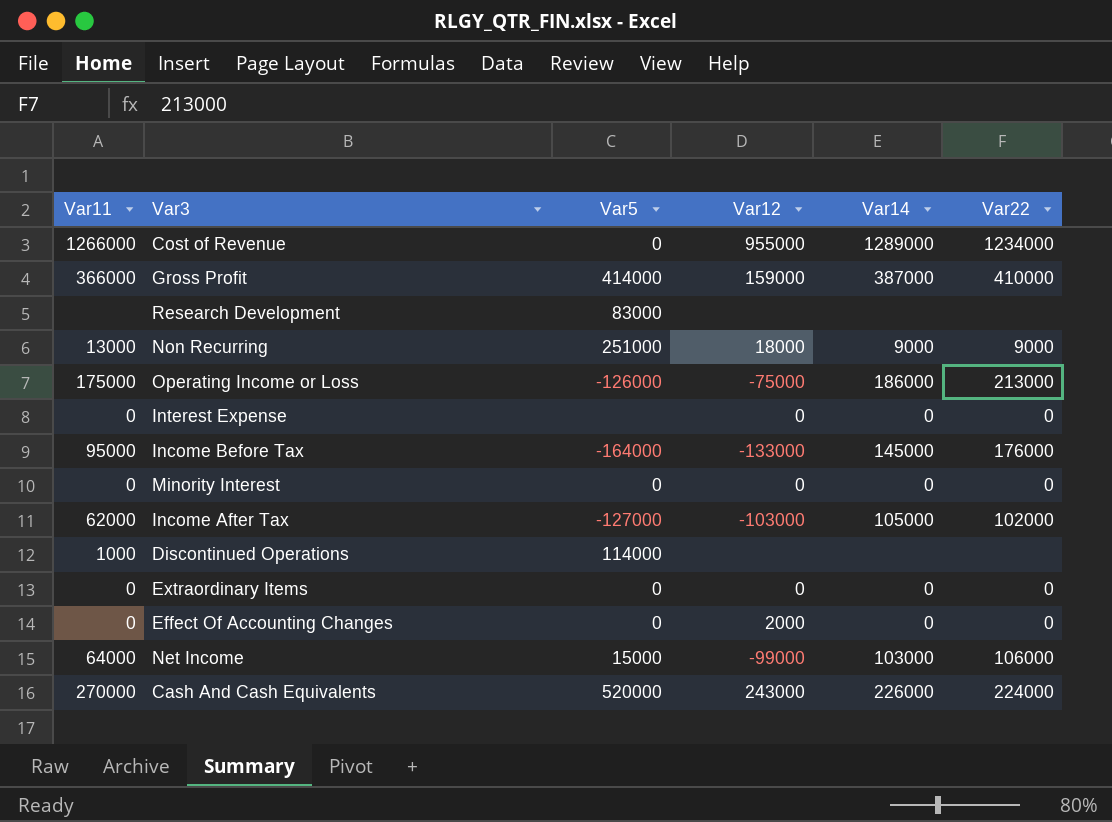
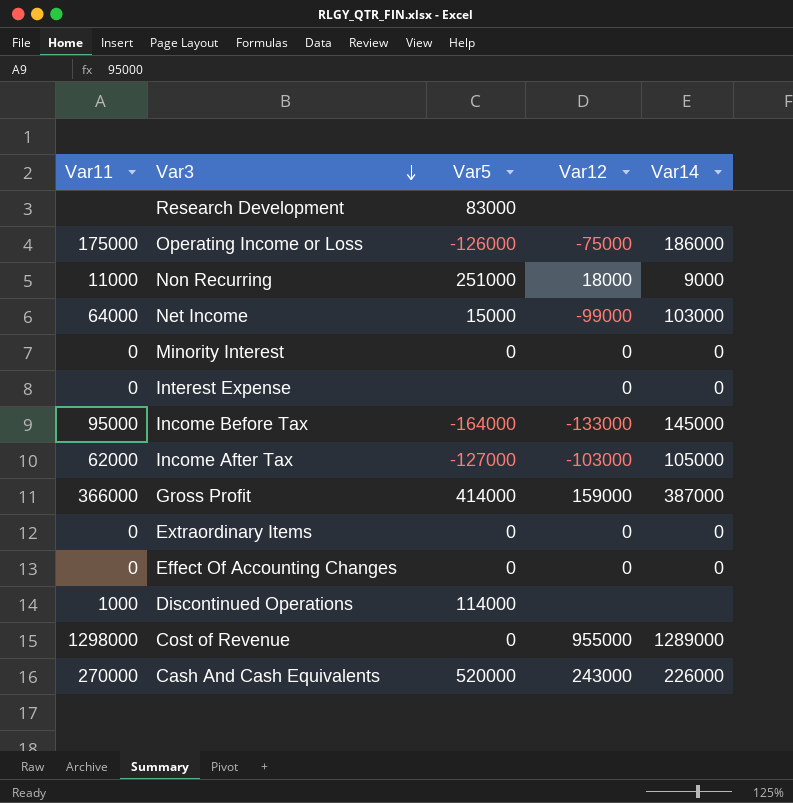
row order: none -> Var3 descending
column Var22 | position: 6 -> none
Non Recurring | Var11: 13000 -> 11000
Effect Of Accounting Changes | Var12: 2000 -> 0
Cost of Revenue | Var11: 1266000 -> 1298000

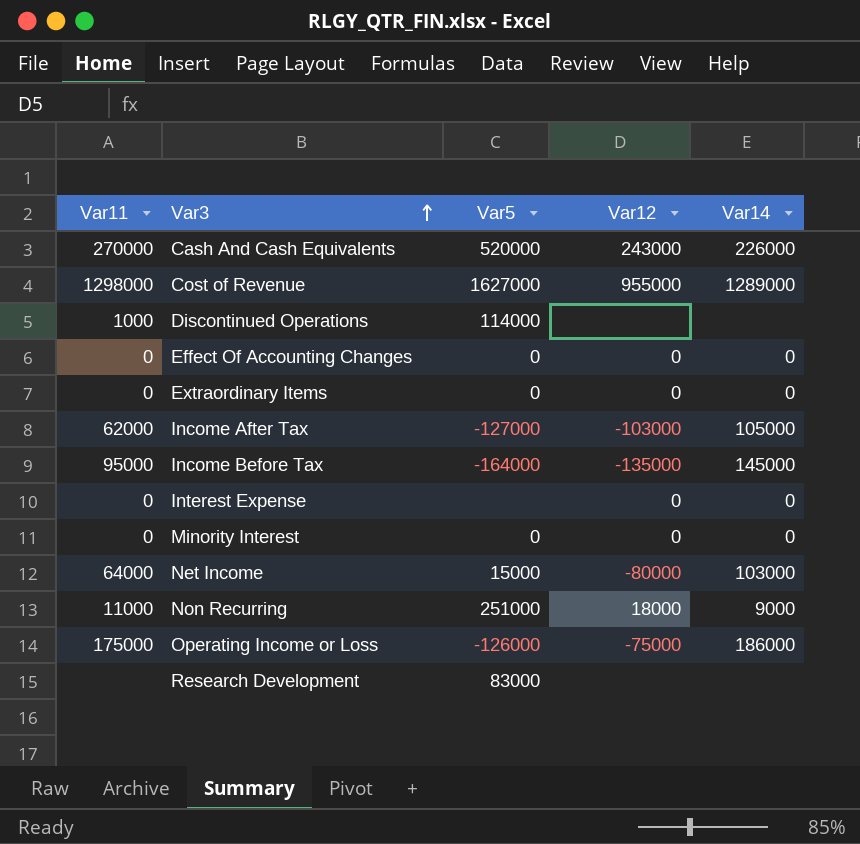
row order: Var3 descending -> Var3 ascending
row Gross Profit: 366000 | 414000 | 159000 | 387000 -> none
Cost of Revenue | Var5: 0 -> 1627000
Income Before Tax | Var12: -133000 -> -135000
Net Income | Var12: -99000 -> -80000

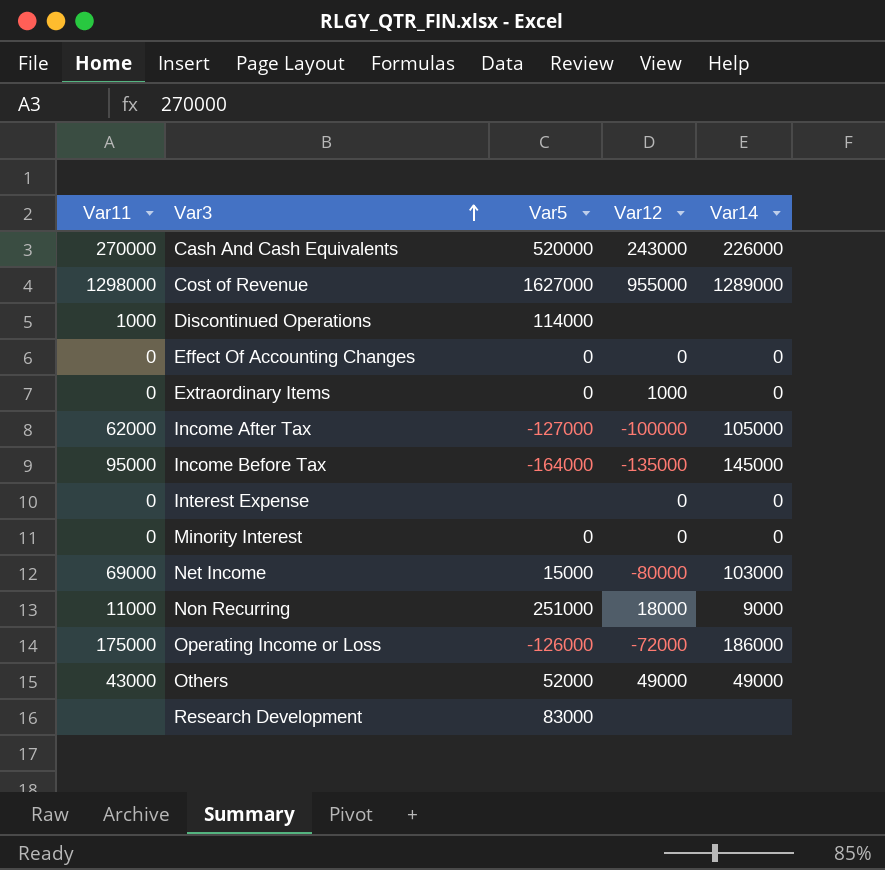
Extraordinary Items | Var12: 0 -> 1000
Income After Tax | Var12: -103000 -> -100000
Net Income | Var11: 64000 -> 69000
Operating Income or Loss | Var12: -75000 -> -72000
row Others: none -> 43000 | 52000 | 49000 | 49000

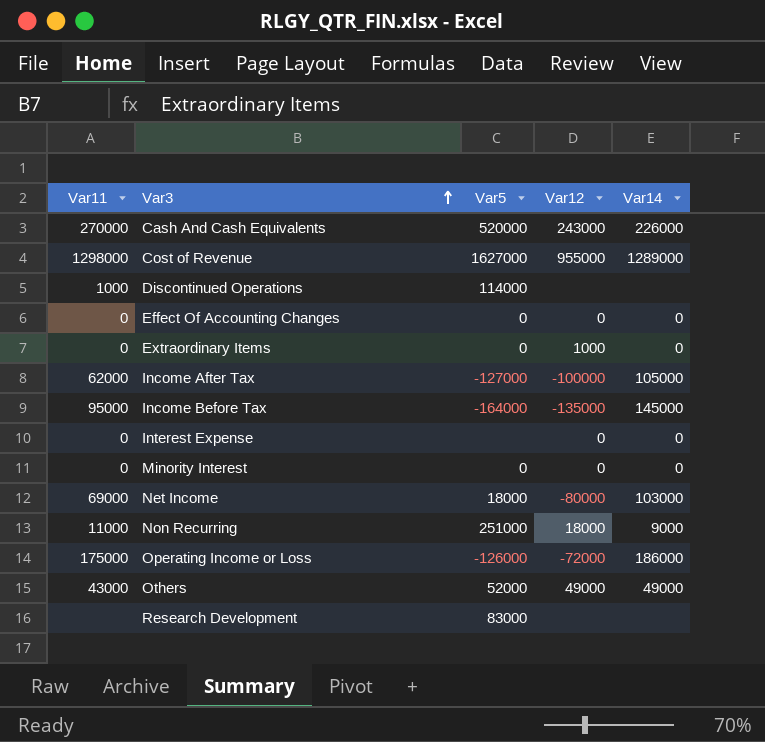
Net Income | Var5: 15000 -> 18000

